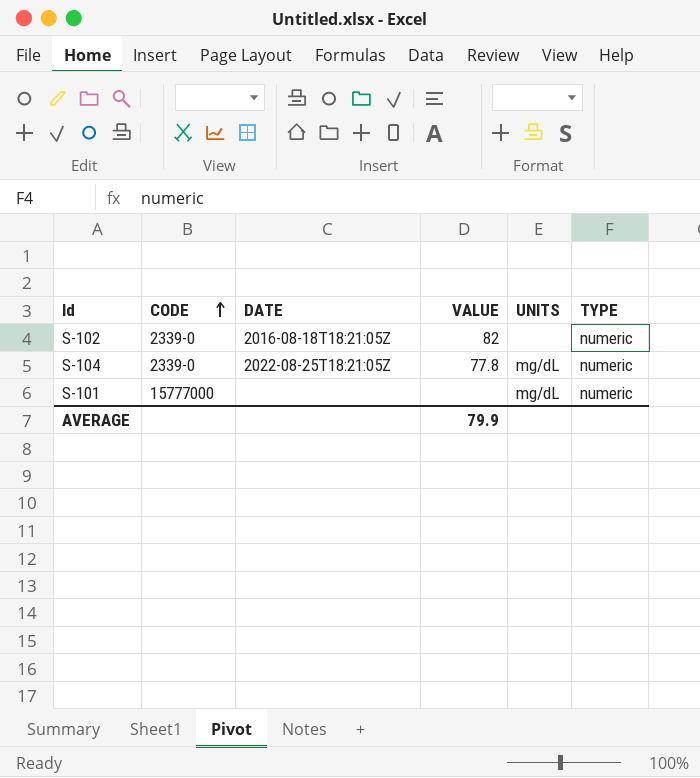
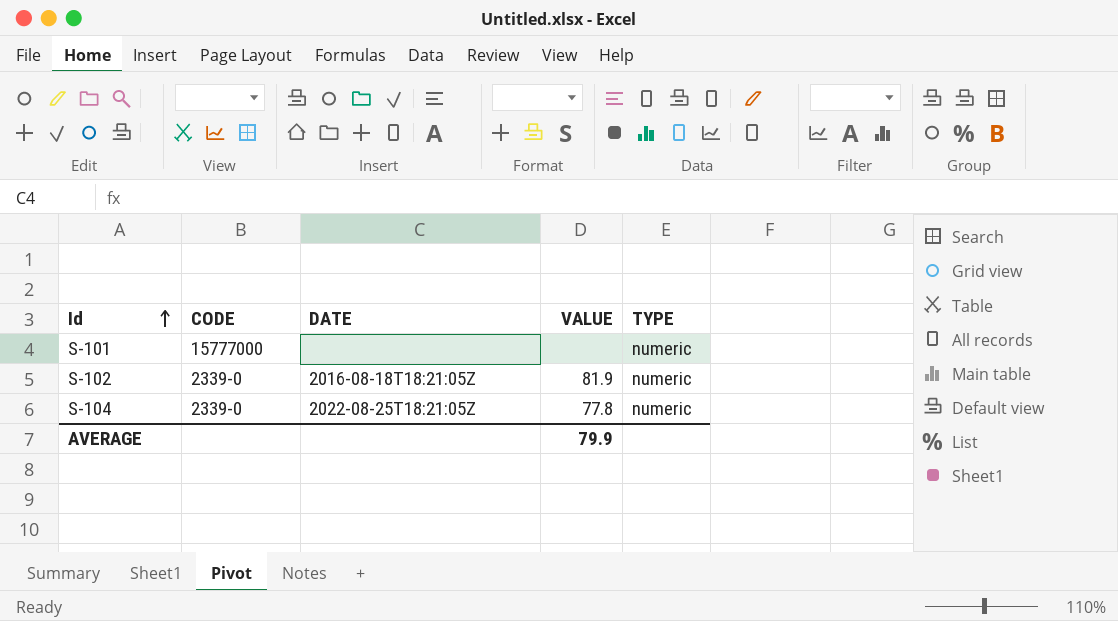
row order: CODE ascending -> Id ascending
column UNITS | position: 5 -> none
S-102 | VALUE: 82 -> 81.9

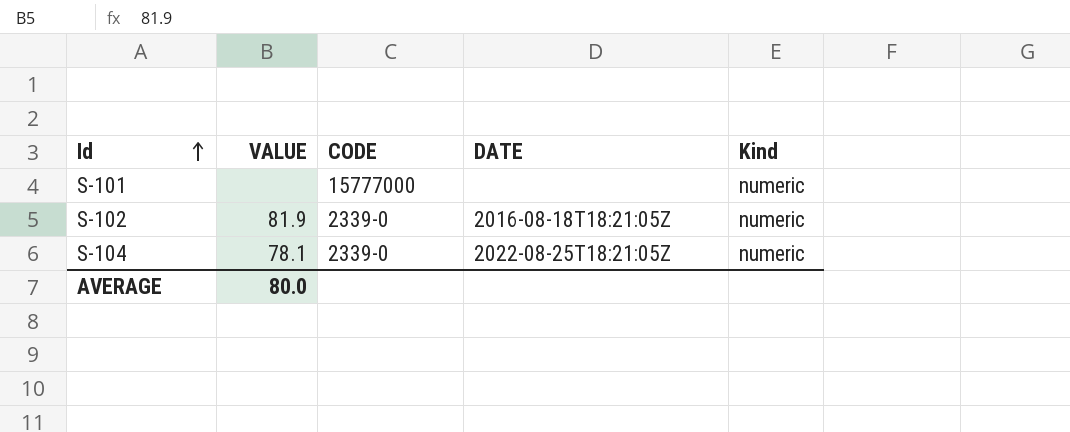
column VALUE | position: 4 -> 2
column name: TYPE -> Kind
S-104 | VALUE: 77.8 -> 78.1
AVERAGE | VALUE: 79.9 -> 80.0

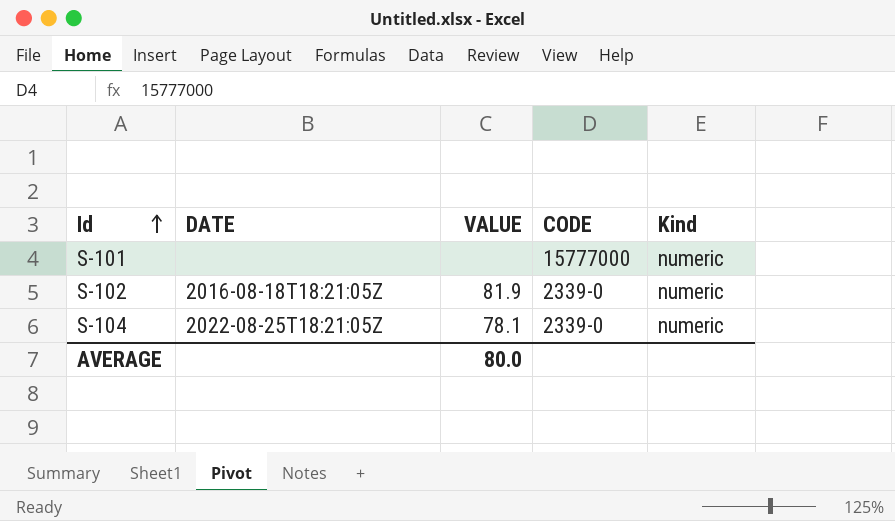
column DATE | position: 4 -> 2

